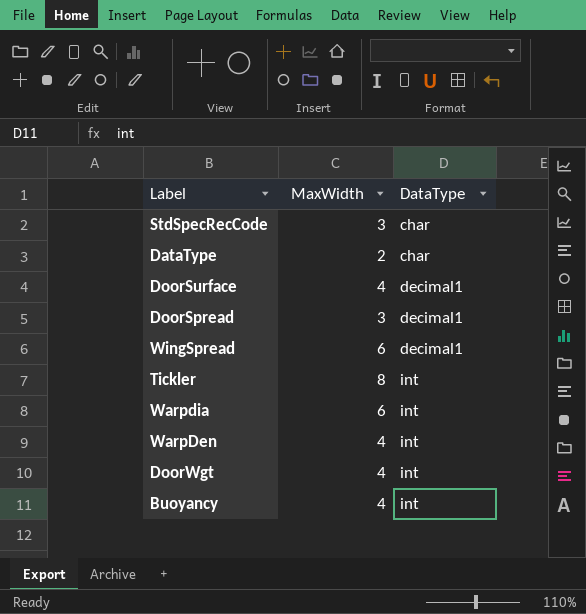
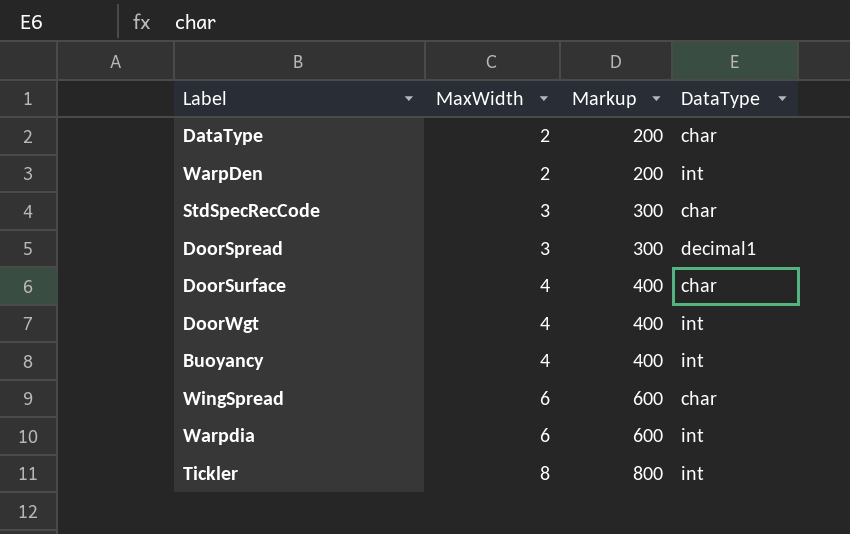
row order: DataType ascending -> MaxWidth ascending
column Markup | formula: none -> [MaxWidth] * 100
WarpDen | MaxWidth: 4 -> 2
DoorSurface | DataType: decimal1 -> char
WingSpread | DataType: decimal1 -> char

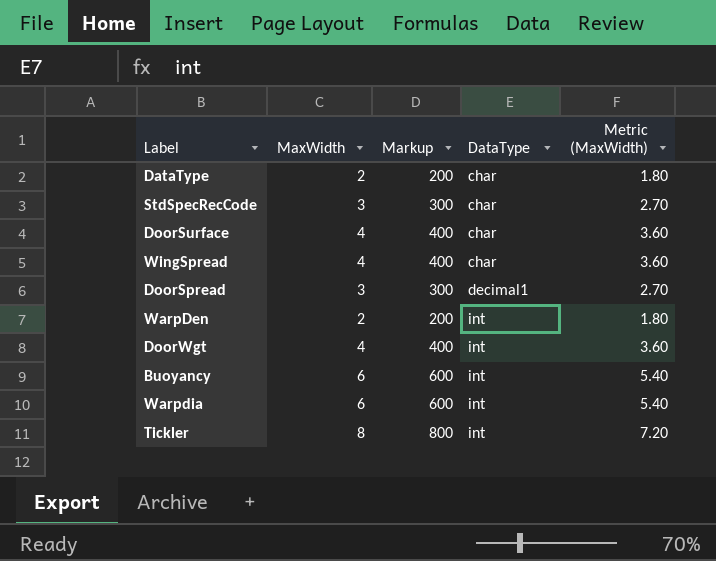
row order: MaxWidth ascending -> DataType ascending
column Metric (MaxWidth) | formula: none -> [MaxWidth] * 0.9
WingSpread | MaxWidth: 6 -> 4
WingSpread | Markup: 600 -> 400
Buoyancy | MaxWidth: 4 -> 6
Buoyancy | Markup: 400 -> 600

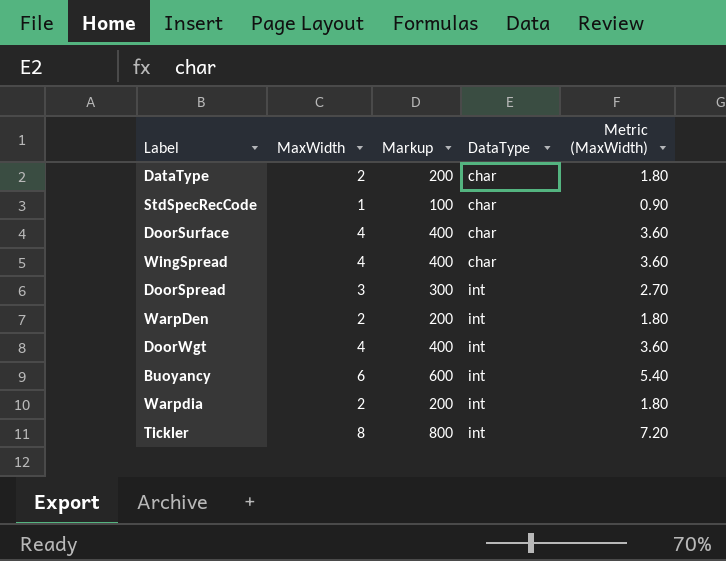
StdSpecRecCode | MaxWidth: 3 -> 1
StdSpecRecCode | Markup: 300 -> 100
StdSpecRecCode | Metric (MaxWidth): 2.70 -> 0.90
DoorSpread | DataType: decimal1 -> int
Warpdia | MaxWidth: 6 -> 2
Warpdia | Markup: 600 -> 200
Warpdia | Metric (MaxWidth): 5.40 -> 1.80

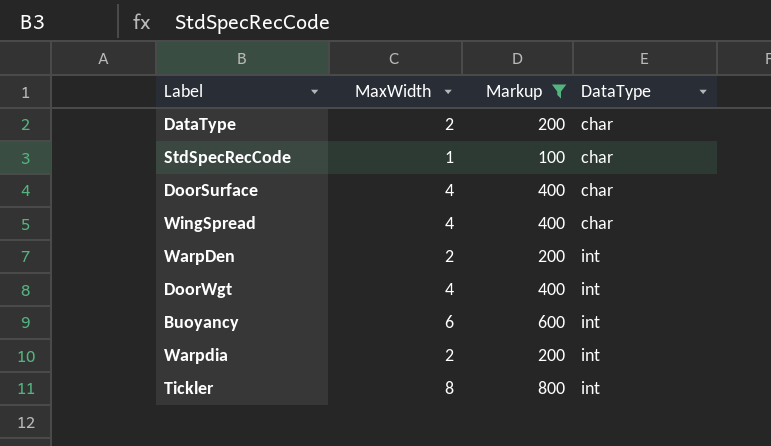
filter: none -> Markup != 300
column Metric (MaxWidth) | formula: [MaxWidth] * 0.9 -> none

